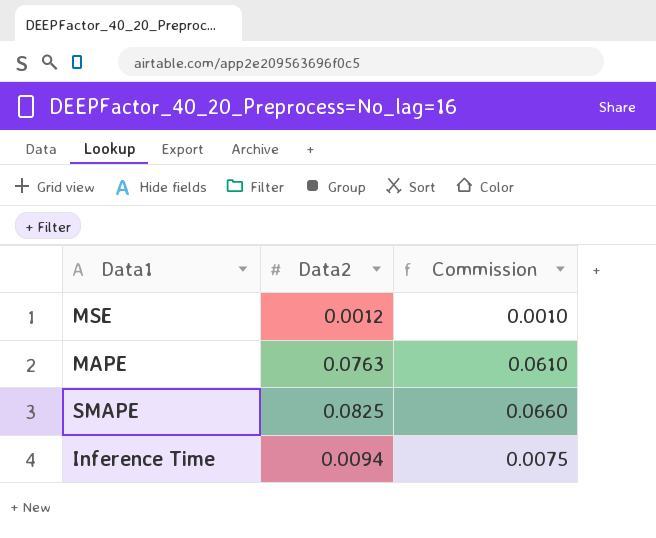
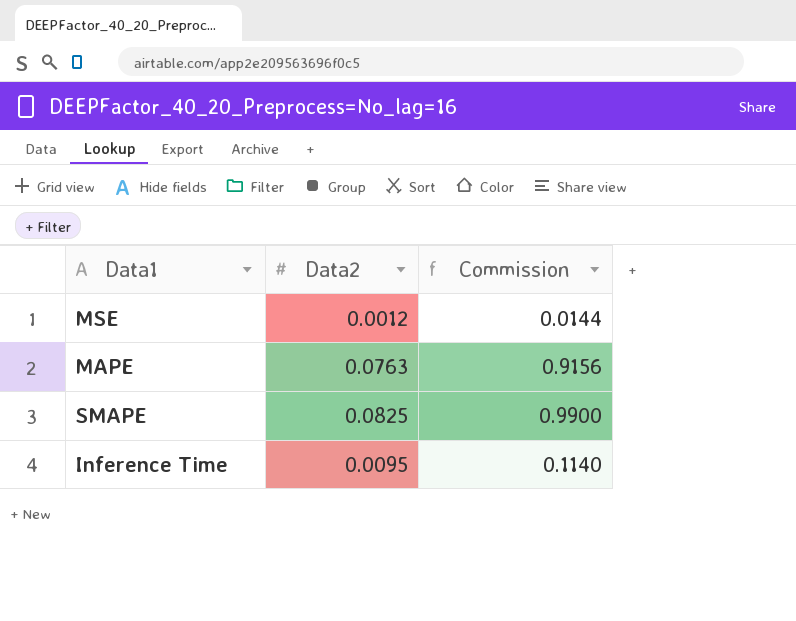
column Commission | formula: [Data2] * 0.8 -> [Data2] * 12
Inference Time | Data2: 0.0094 -> 0.0095

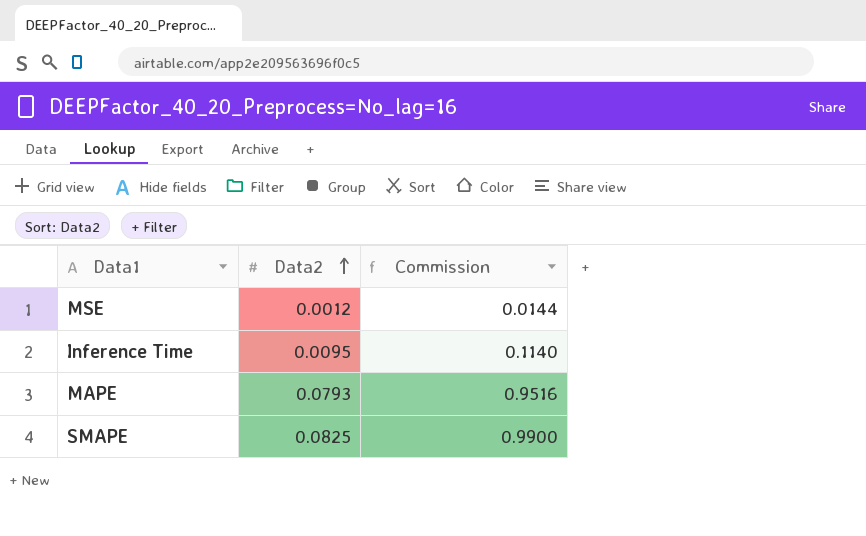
row order: none -> Data2 ascending
MAPE | Data2: 0.0763 -> 0.0793
MAPE | Commission: 0.9156 -> 0.9516

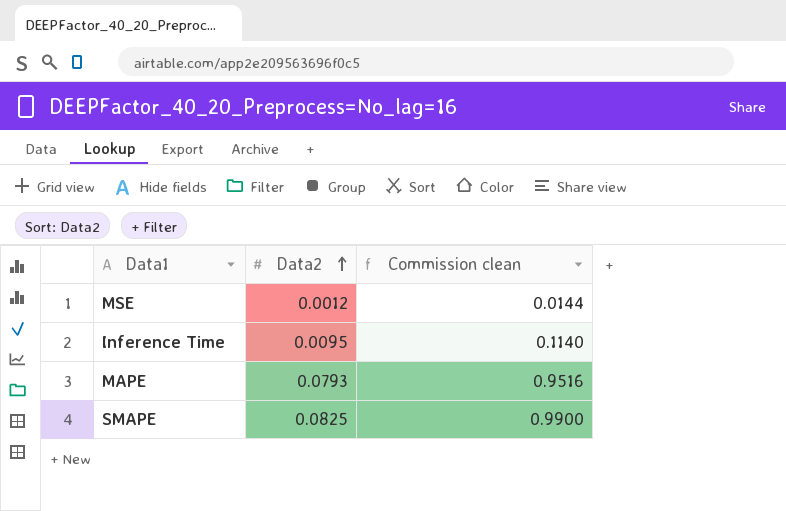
column name: Commission -> Commission clean

